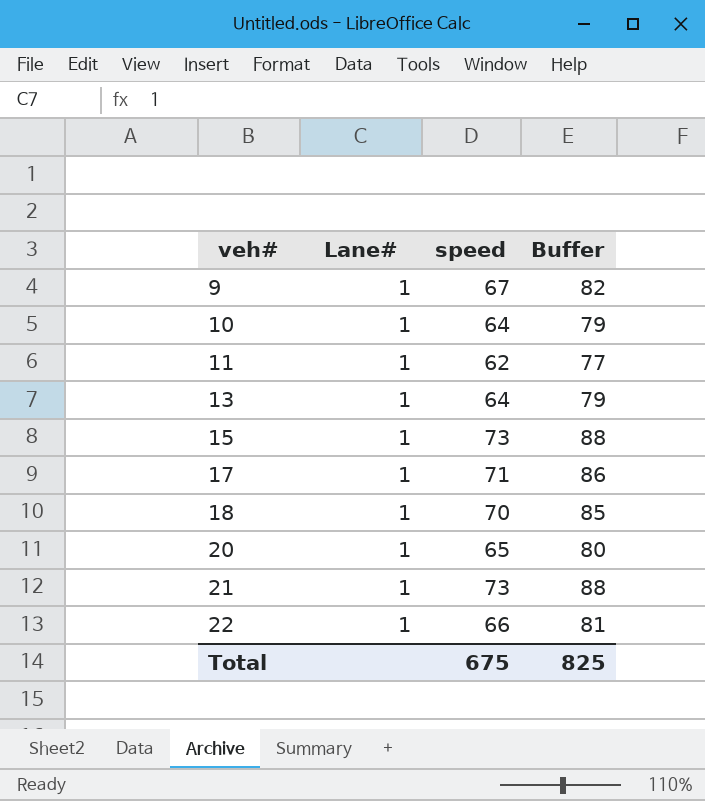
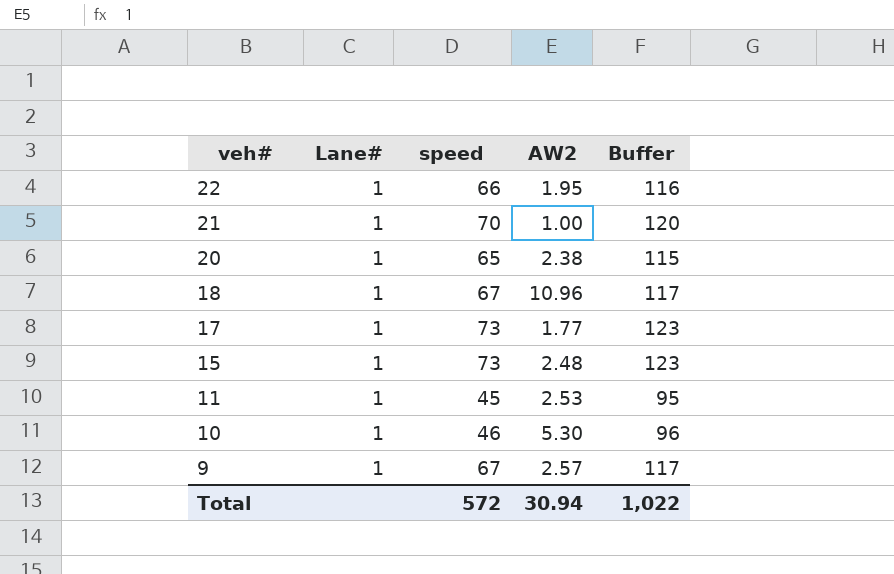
row order: veh# ascending -> veh# descending
column AW2 | position: none -> 4
column Buffer | formula: [speed] + 15 -> [speed] + 50
row 13: 1 | 64 | 79 -> none
21 | speed: 73 -> 70
18 | speed: 70 -> 67
17 | speed: 71 -> 73
11 | speed: 62 -> 45
10 | speed: 64 -> 46
Total | speed: 675 -> 572
Total | Buffer: 825 -> 1,022

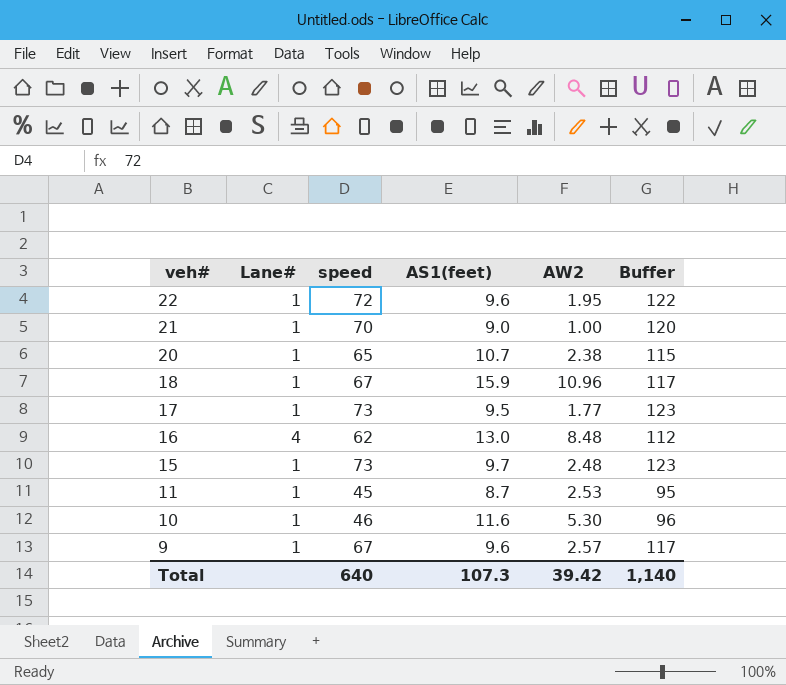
column AS1(feet) | position: none -> 4
22 | speed: 66 -> 72
22 | Buffer: 116 -> 122
row 16: none -> 4 | 62 | 13.0 | 8.48 | 112
Total | speed: 572 -> 640
Total | AW2: 30.94 -> 39.42
Total | Buffer: 1,022 -> 1,140

